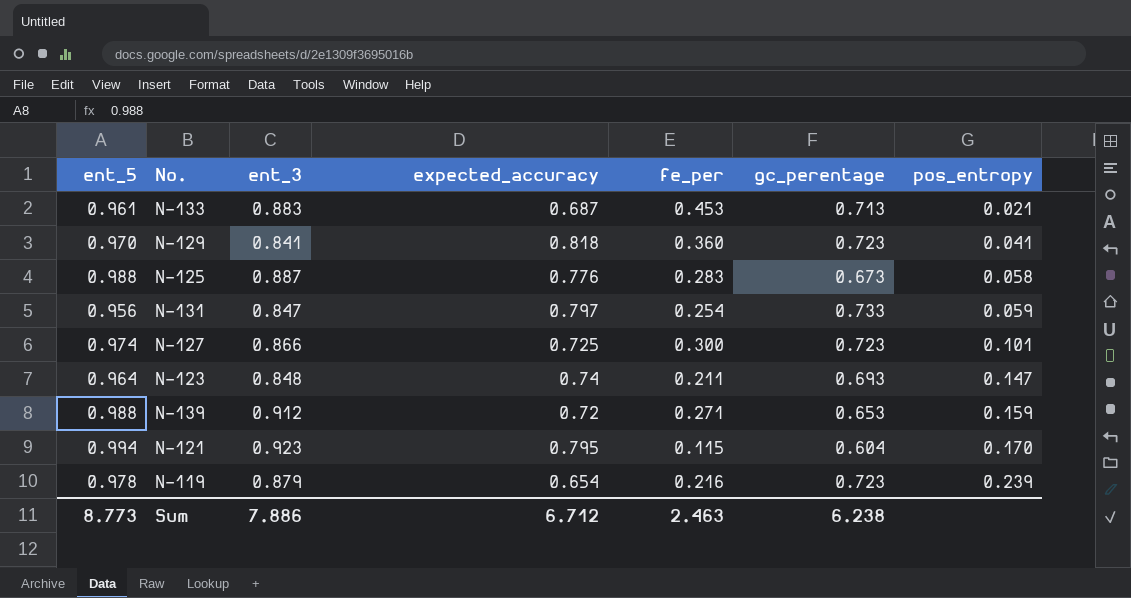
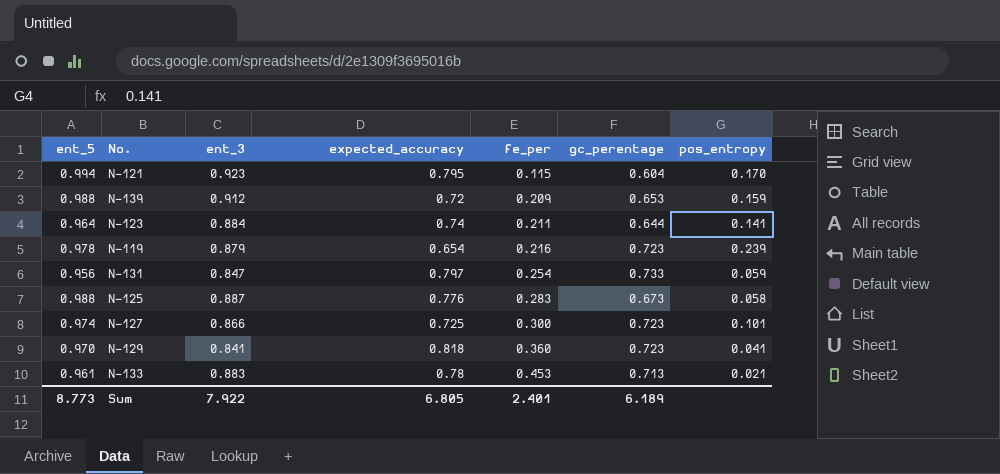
row order: pos_entropy ascending -> fe_per ascending
N-139 | fe_per: 0.271 -> 0.209
N-123 | ent_3: 0.848 -> 0.884
N-123 | gc_perentage: 0.693 -> 0.644
N-123 | pos_entropy: 0.147 -> 0.141
N-133 | expected_accuracy: 0.687 -> 0.78
Sum | ent_3: 7.886 -> 7.922
Sum | expected_accuracy: 6.712 -> 6.805
Sum | fe_per: 2.463 -> 2.401
Sum | gc_perentage: 6.238 -> 6.189

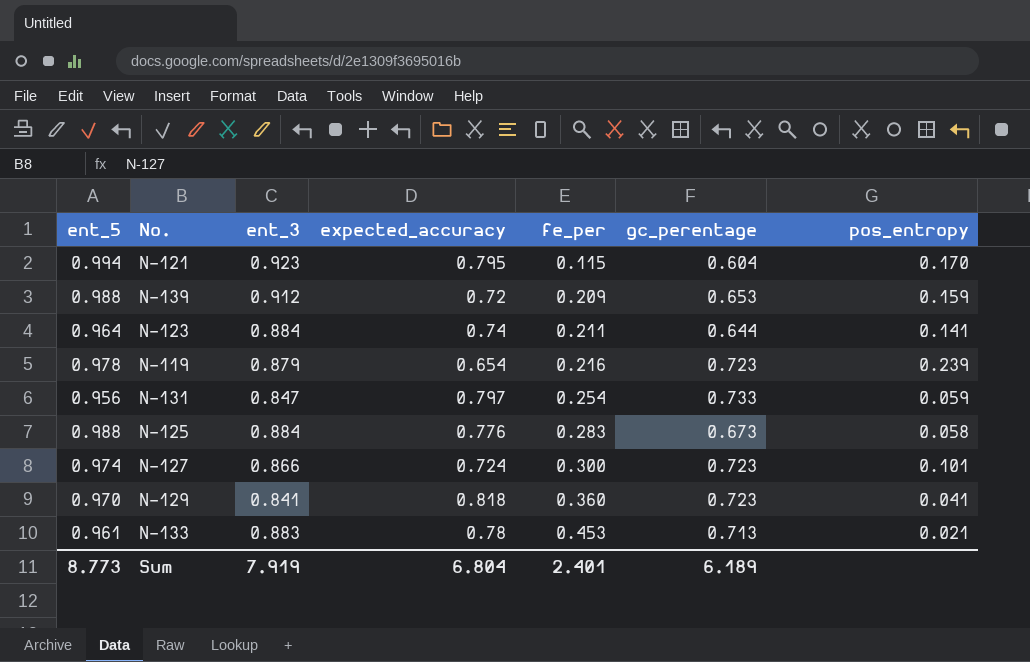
N-125 | ent_3: 0.887 -> 0.884
N-127 | expected_accuracy: 0.725 -> 0.724
Sum | ent_3: 7.922 -> 7.919
Sum | expected_accuracy: 6.805 -> 6.804

